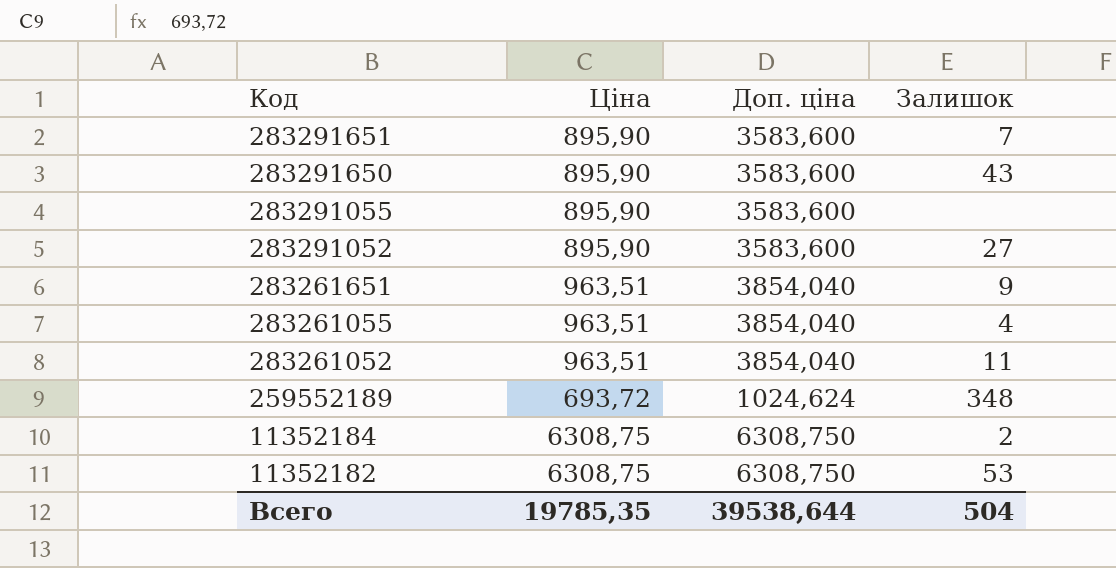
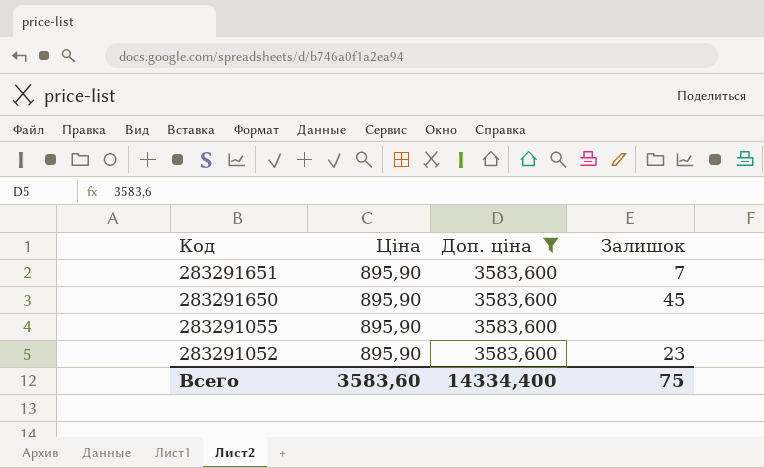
filter: none -> Доп. ціна = 3583,600
283291650 | Залишок: 43 -> 45
283291052 | Залишок: 27 -> 23
Всего | Ціна: 19785,35 -> 3583,60
Всего | Доп. ціна: 39538,644 -> 14334,400
Всего | Залишок: 504 -> 75

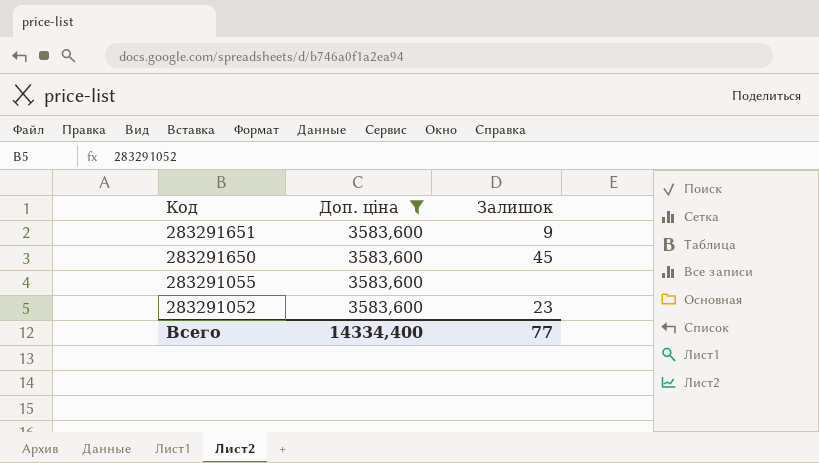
column Ціна | position: 2 -> none
283291651 | Залишок: 7 -> 9
Всего | Залишок: 75 -> 77

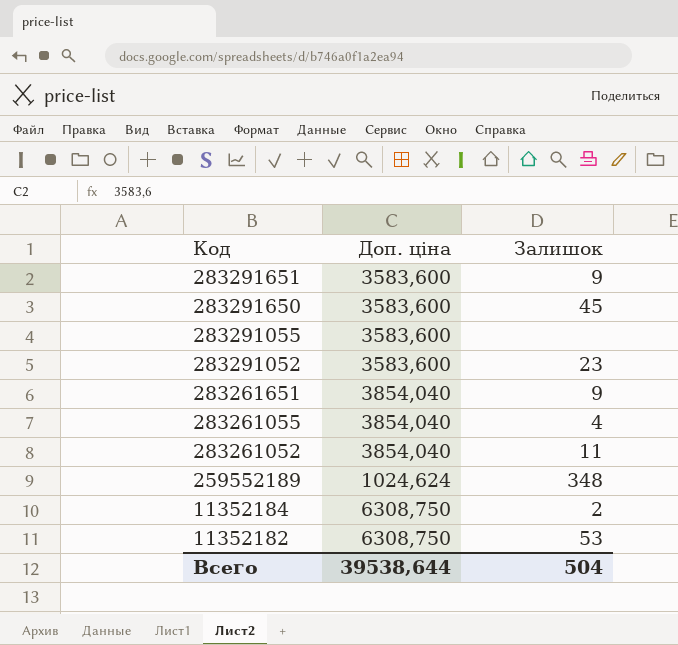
filter: Доп. ціна = 3583,600 -> none
Всего | Доп. ціна: 14334,400 -> 39538,644
Всего | Залишок: 77 -> 504

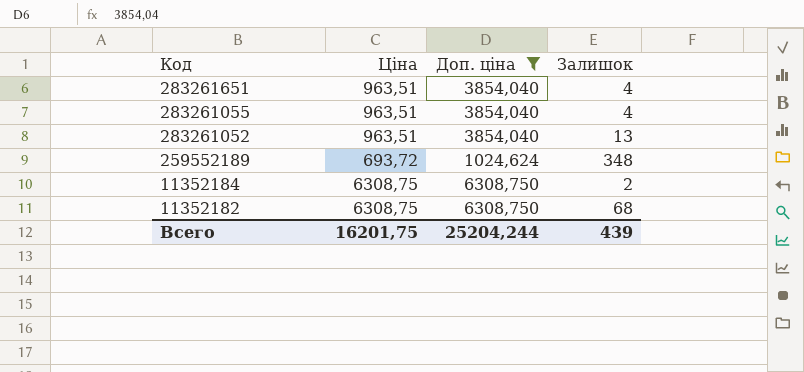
filter: none -> Доп. ціна != 3583,600
column Ціна | position: none -> 2
283261651 | Залишок: 9 -> 4
283261052 | Залишок: 11 -> 13
11352182 | Залишок: 53 -> 68
Всего | Доп. ціна: 39538,644 -> 25204,244
Всего | Залишок: 504 -> 439

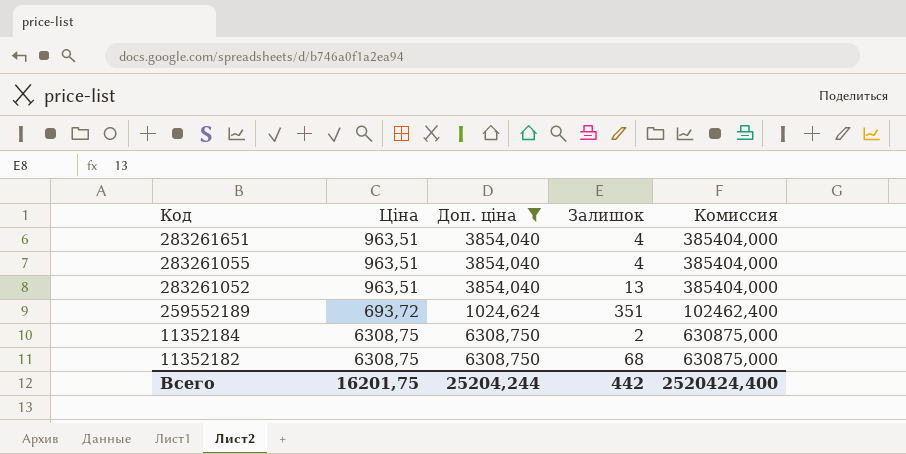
column Комиссия | formula: none -> [Доп. ціна] * 100
259552189 | Залишок: 348 -> 351
Всего | Залишок: 439 -> 442

